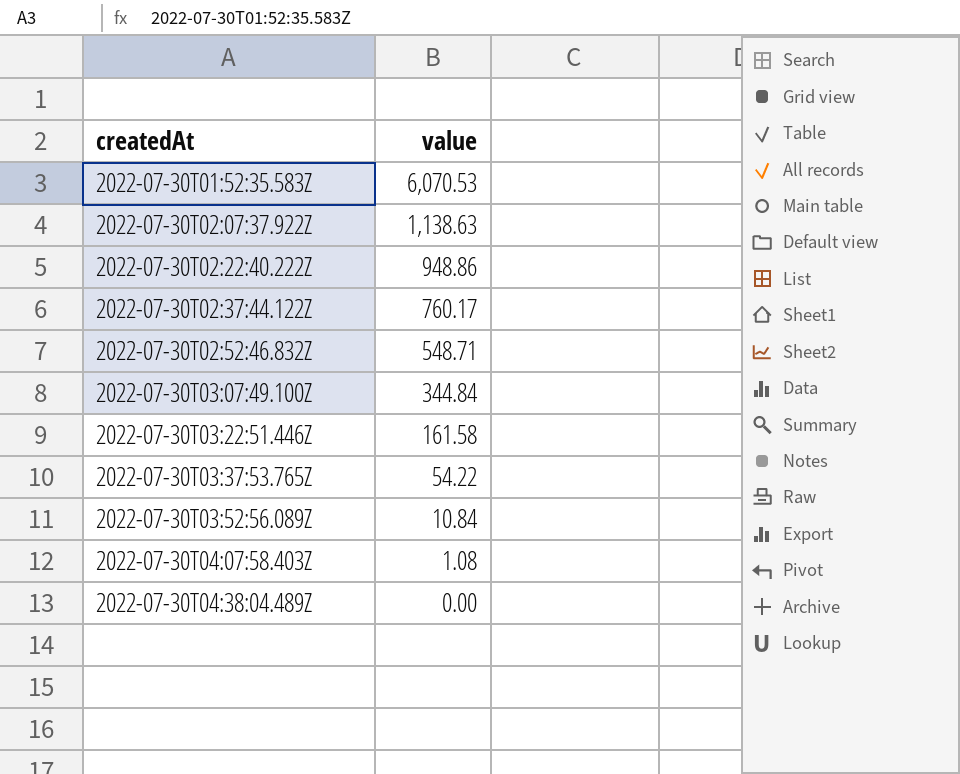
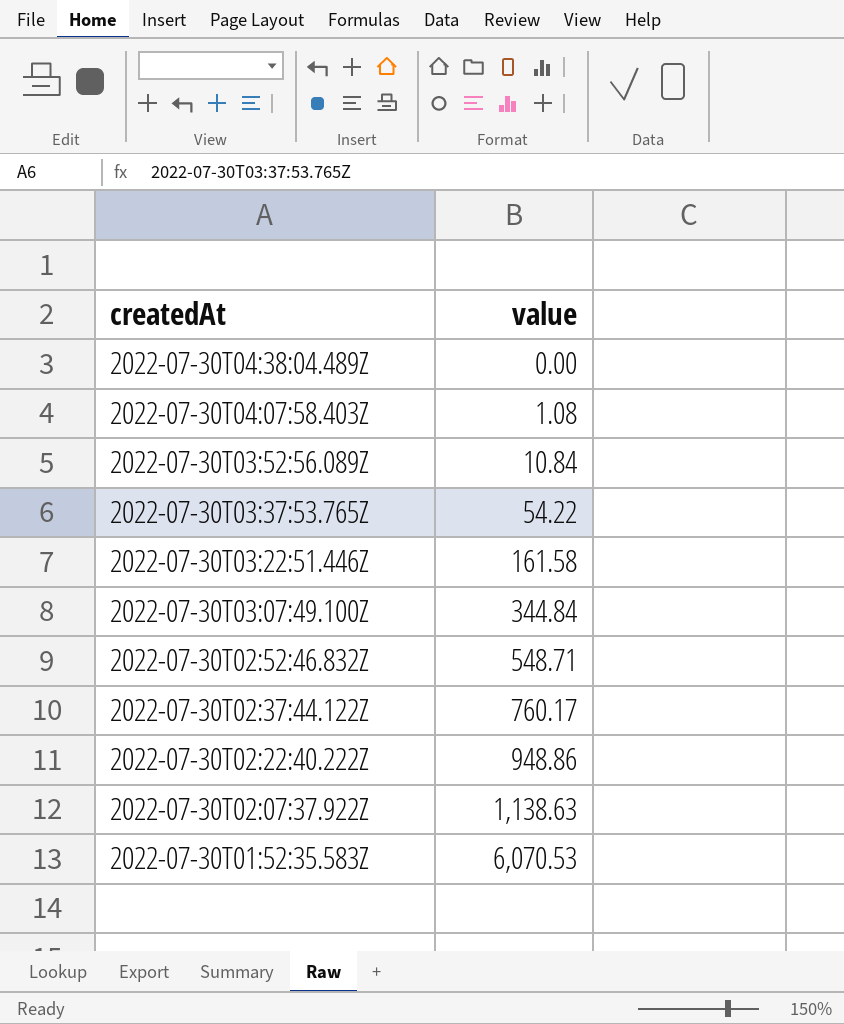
row order: createdAt ascending -> createdAt descending

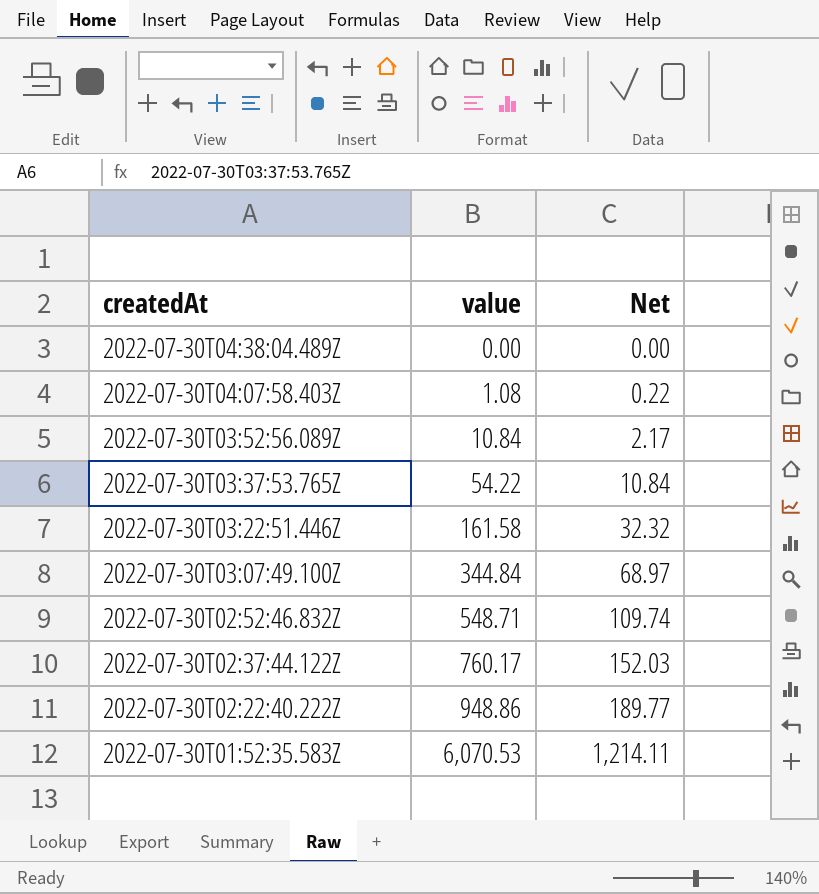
column Net | formula: none -> [value] * 0.2
row 2022-07-30T02:07:37.922Z: 1,138.63 -> none

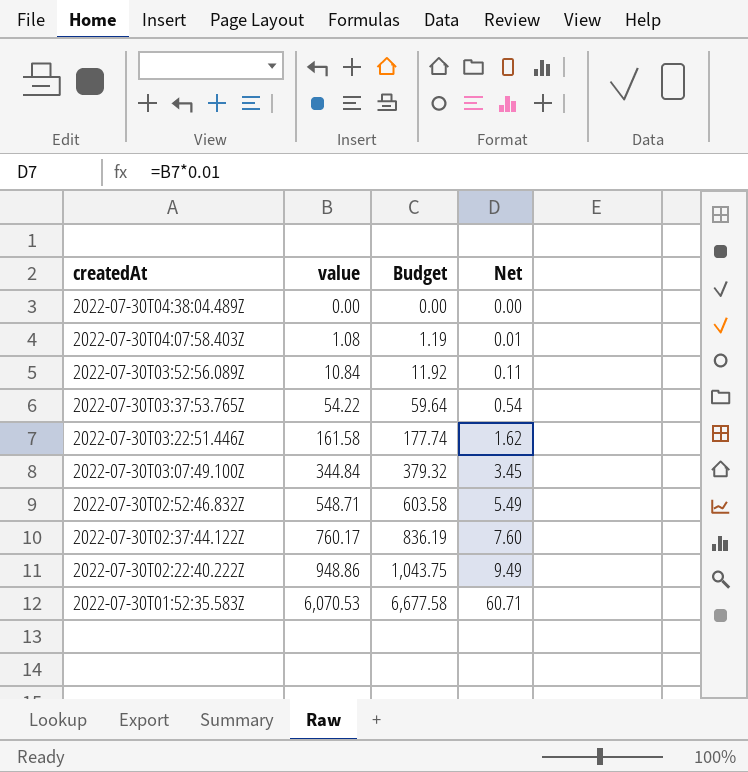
column Budget | formula: none -> [value] * 1.1
column Net | formula: [value] * 0.2 -> [value] * 0.01

